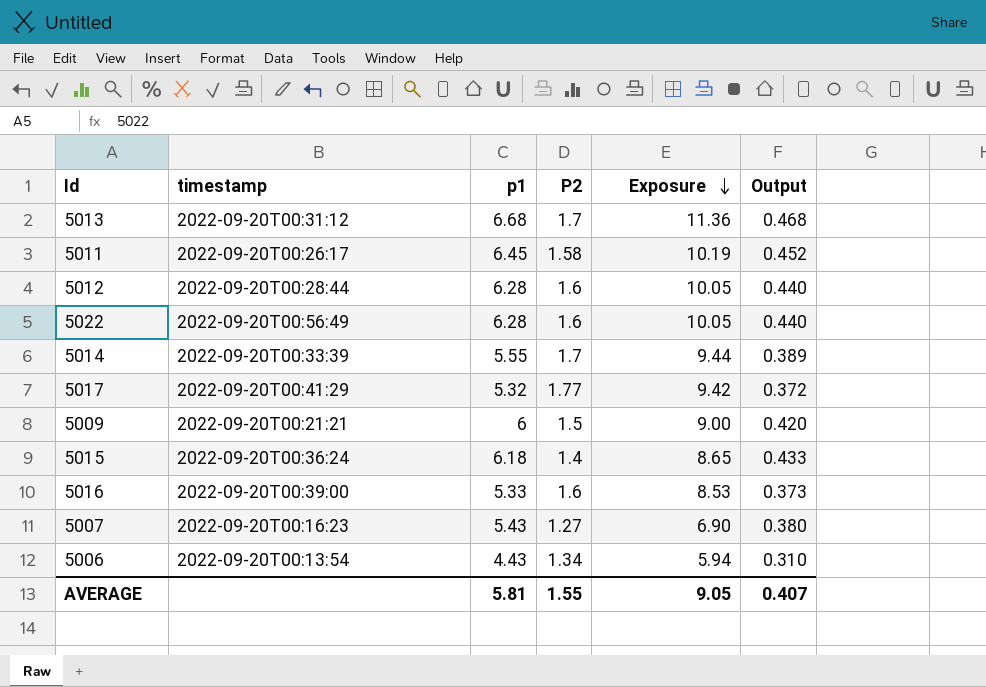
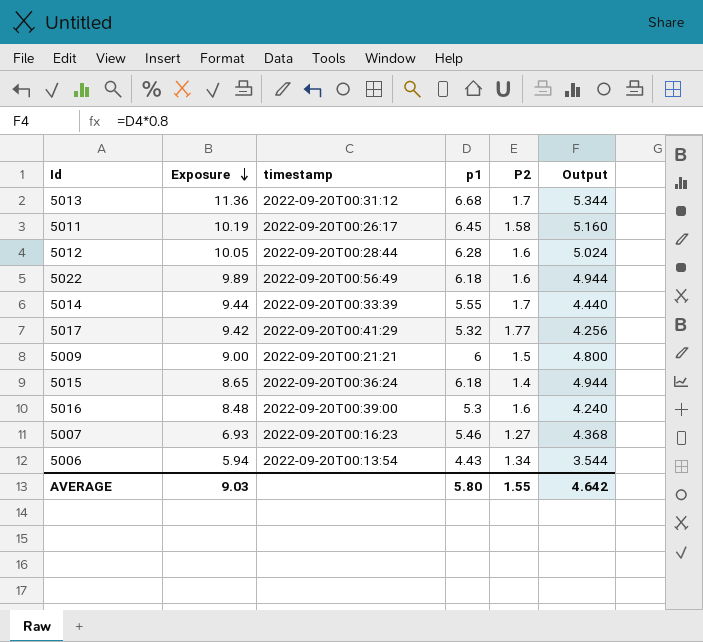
column Exposure | position: 5 -> 2
column Output | formula: [p1] * 0.07 -> [p1] * 0.8
5022 | Exposure: 10.05 -> 9.89
5022 | p1: 6.28 -> 6.18
5016 | Exposure: 8.53 -> 8.48
5016 | p1: 5.33 -> 5.3
5007 | Exposure: 6.90 -> 6.93
5007 | p1: 5.43 -> 5.46
AVERAGE | Exposure: 9.05 -> 9.03
AVERAGE | p1: 5.81 -> 5.80
AVERAGE | Output: 0.407 -> 4.642

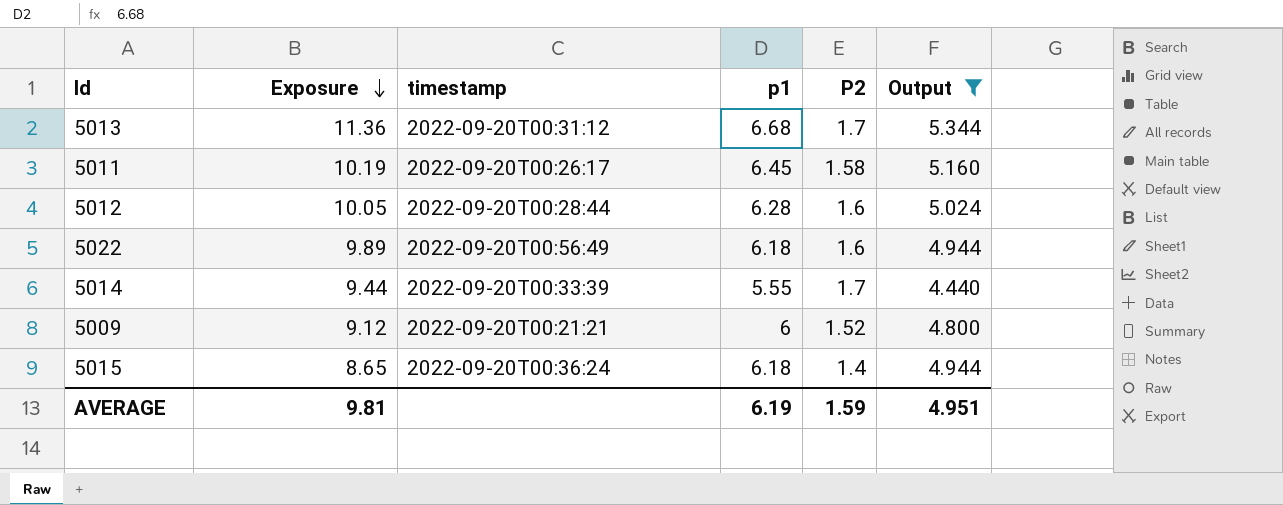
filter: none -> Output >= 4.440
5009 | Exposure: 9.00 -> 9.12
5009 | P2: 1.5 -> 1.52
AVERAGE | Exposure: 9.03 -> 9.81
AVERAGE | p1: 5.80 -> 6.19
AVERAGE | P2: 1.55 -> 1.59
AVERAGE | Output: 4.642 -> 4.951

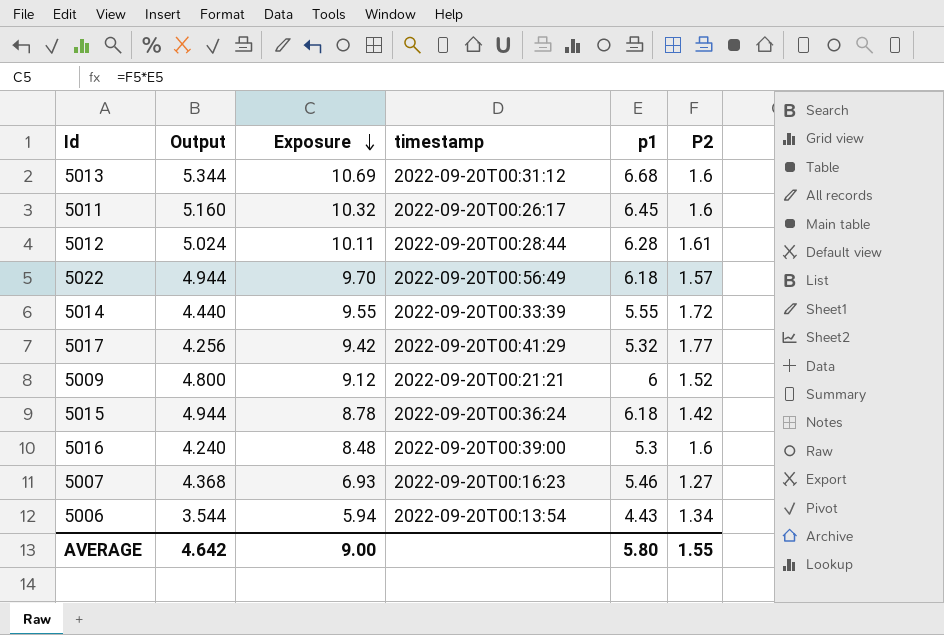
filter: Output >= 4.440 -> none
column Output | position: 6 -> 2
5013 | Exposure: 11.36 -> 10.69
5013 | P2: 1.7 -> 1.6
5011 | Exposure: 10.19 -> 10.32
5011 | P2: 1.58 -> 1.6
5012 | Exposure: 10.05 -> 10.11
5012 | P2: 1.6 -> 1.61
5022 | Exposure: 9.89 -> 9.70
5022 | P2: 1.6 -> 1.57
5014 | Exposure: 9.44 -> 9.55
5014 | P2: 1.7 -> 1.72
5015 | Exposure: 8.65 -> 8.78
5015 | P2: 1.4 -> 1.42
AVERAGE | Output: 4.951 -> 4.642
AVERAGE | Exposure: 9.81 -> 9.00
AVERAGE | p1: 6.19 -> 5.80
AVERAGE | P2: 1.59 -> 1.55

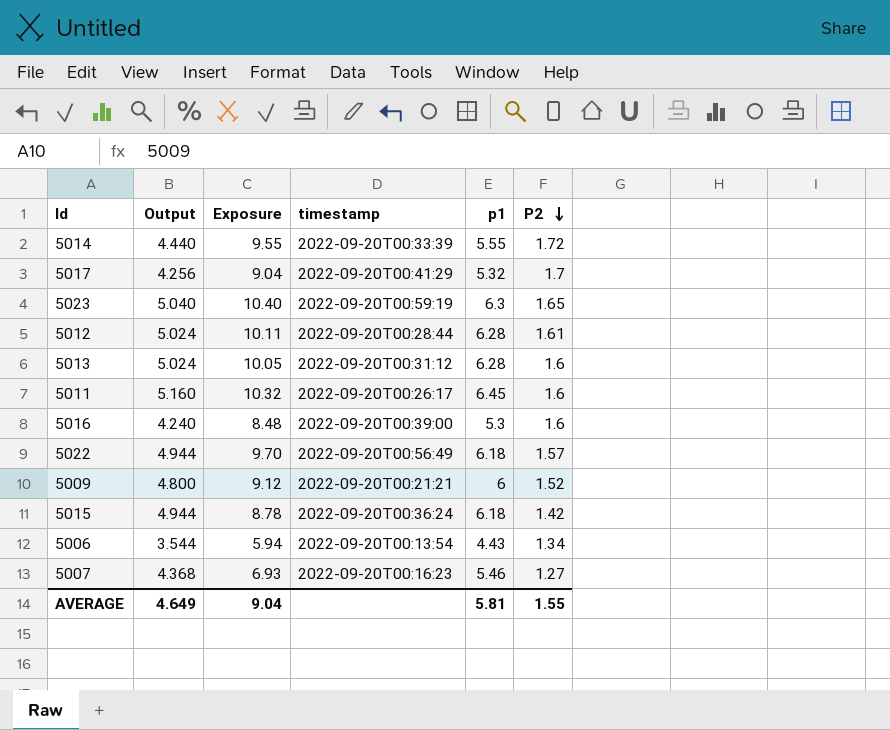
row order: Exposure descending -> P2 descending
5017 | Exposure: 9.42 -> 9.04
5017 | P2: 1.77 -> 1.7
row 5023: none -> 5.040 | 10.40 | 2022-09-20T00:59:19 | 6.3 | 1.65
5013 | Output: 5.344 -> 5.024
5013 | Exposure: 10.69 -> 10.05
5013 | p1: 6.68 -> 6.28
AVERAGE | Output: 4.642 -> 4.649
AVERAGE | Exposure: 9.00 -> 9.04
AVERAGE | p1: 5.80 -> 5.81

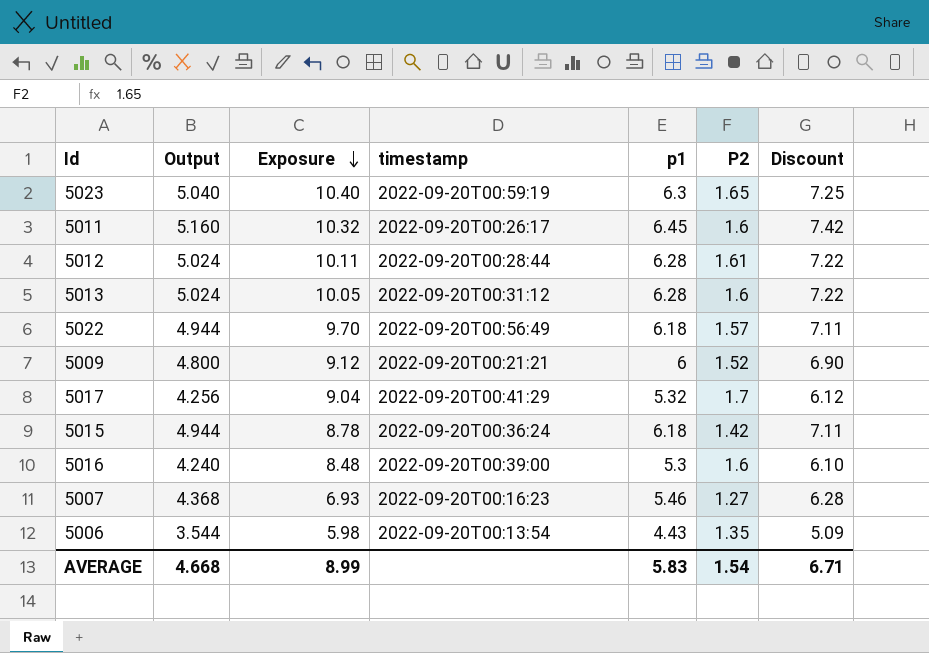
row order: P2 descending -> Exposure descending
column Discount | formula: none -> [p1] * 1.15
row 5014: 4.440 | 9.55 | 2022-09-20T00:33:39 | 5.55 | 1.72 -> none
5006 | Exposure: 5.94 -> 5.98
5006 | P2: 1.34 -> 1.35
AVERAGE | Output: 4.649 -> 4.668
AVERAGE | Exposure: 9.04 -> 8.99
AVERAGE | p1: 5.81 -> 5.83
AVERAGE | P2: 1.55 -> 1.54

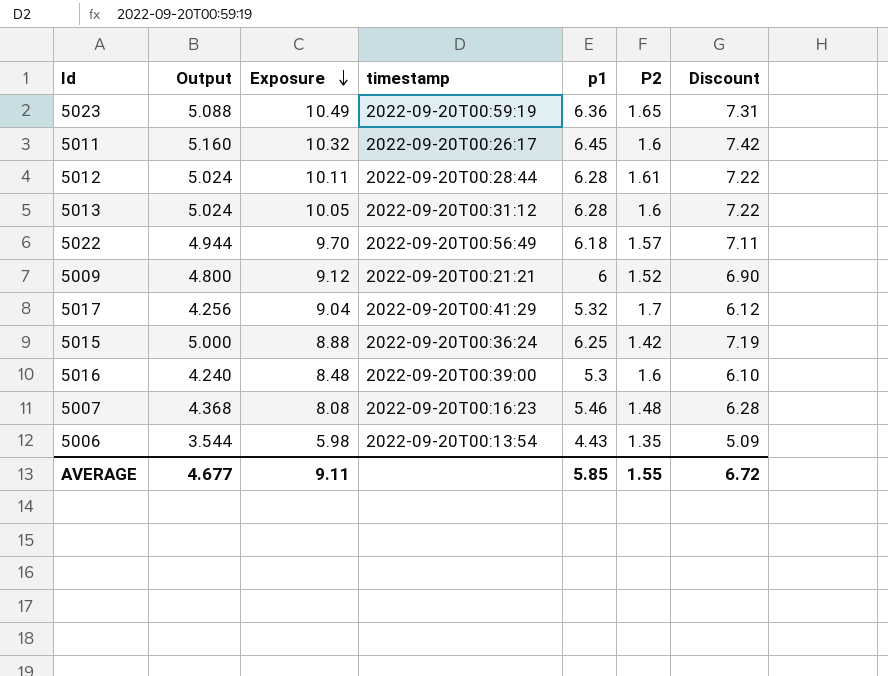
5023 | Output: 5.040 -> 5.088
5023 | Exposure: 10.40 -> 10.49
5023 | p1: 6.3 -> 6.36
5023 | Discount: 7.25 -> 7.31
5015 | Output: 4.944 -> 5.000
5015 | Exposure: 8.78 -> 8.88
5015 | p1: 6.18 -> 6.25
5015 | Discount: 7.11 -> 7.19
5007 | Exposure: 6.93 -> 8.08
5007 | P2: 1.27 -> 1.48
AVERAGE | Output: 4.668 -> 4.677
AVERAGE | Exposure: 8.99 -> 9.11
AVERAGE | p1: 5.83 -> 5.85
AVERAGE | P2: 1.54 -> 1.55
AVERAGE | Discount: 6.71 -> 6.72

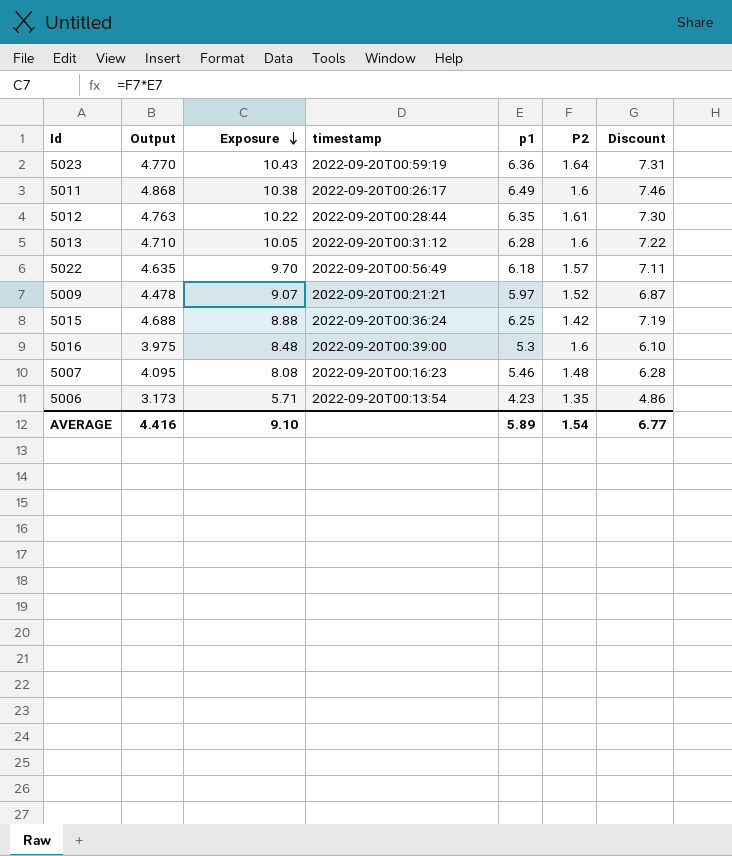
column Output | formula: [p1] * 0.8 -> [p1] * 0.75
row 5017: 4.256 | 9.04 | 2022-09-20T00:41:29 | 5.32 | 1.7 | 6.12 -> none
5023 | Exposure: 10.49 -> 10.43
5023 | P2: 1.65 -> 1.64
5011 | Exposure: 10.32 -> 10.38
5011 | p1: 6.45 -> 6.49
5011 | Discount: 7.42 -> 7.46
5012 | Exposure: 10.11 -> 10.22
5012 | p1: 6.28 -> 6.35
5012 | Discount: 7.22 -> 7.30
5009 | Exposure: 9.12 -> 9.07
5009 | p1: 6 -> 5.97
5009 | Discount: 6.90 -> 6.87
5006 | Exposure: 5.98 -> 5.71
5006 | p1: 4.43 -> 4.23
5006 | Discount: 5.09 -> 4.86
AVERAGE | Output: 4.677 -> 4.416
AVERAGE | Exposure: 9.11 -> 9.10
AVERAGE | p1: 5.85 -> 5.89
AVERAGE | P2: 1.55 -> 1.54
AVERAGE | Discount: 6.72 -> 6.77

